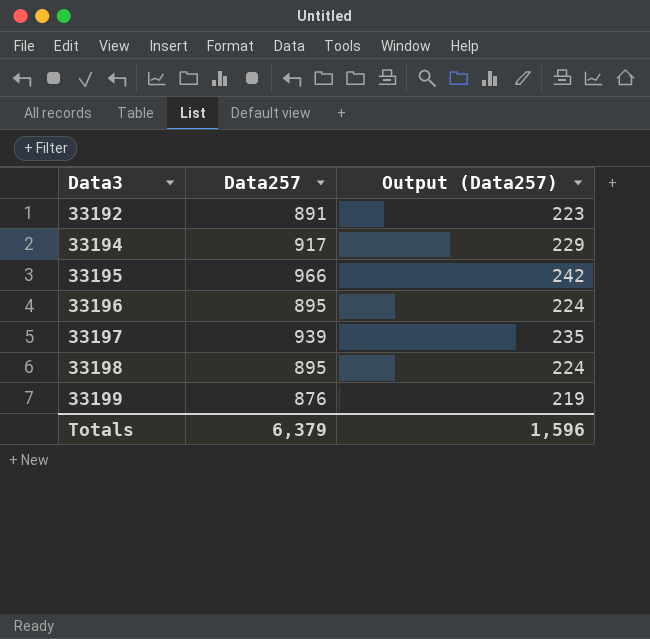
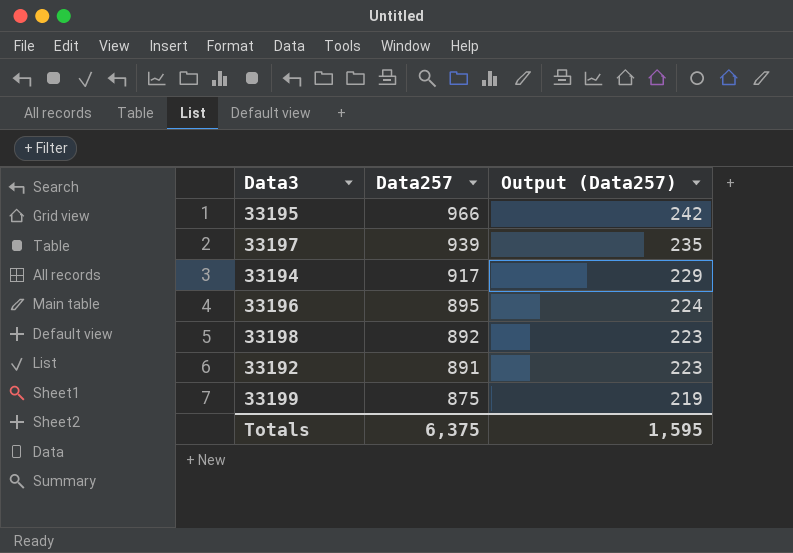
row order: Data3 ascending -> Data257 descending
33198 | Data257: 895 -> 892
33198 | Output (Data257): 224 -> 223
33199 | Data257: 876 -> 875
Totals | Data257: 6,379 -> 6,375
Totals | Output (Data257): 1,596 -> 1,595

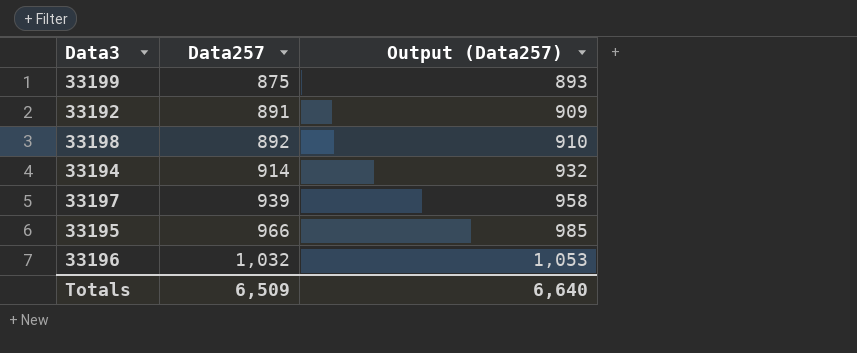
row order: Data257 descending -> Data257 ascending
column Output (Data257) | formula: [Data257] * 0.25 -> [Data257] * 1.02
33194 | Data257: 917 -> 914
33196 | Data257: 895 -> 1,032
Totals | Data257: 6,375 -> 6,509
Totals | Output (Data257): 1,595 -> 6,640

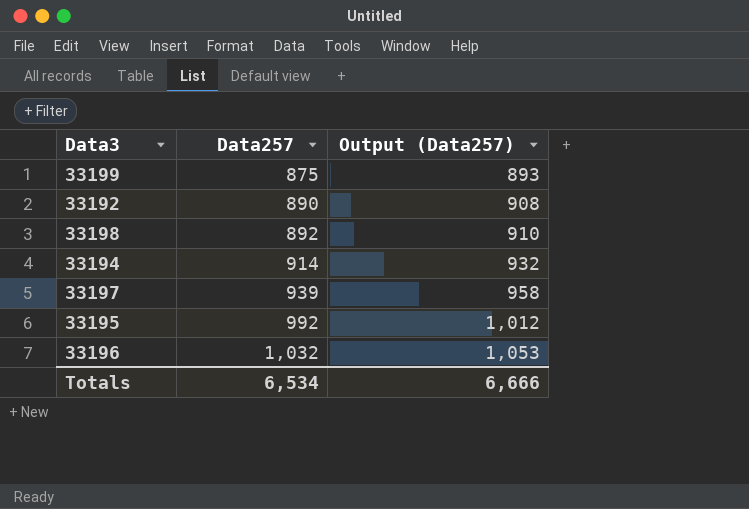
33192 | Data257: 891 -> 890
33192 | Output (Data257): 909 -> 908
33195 | Data257: 966 -> 992
33195 | Output (Data257): 985 -> 1,012
Totals | Data257: 6,509 -> 6,534
Totals | Output (Data257): 6,640 -> 6,666

